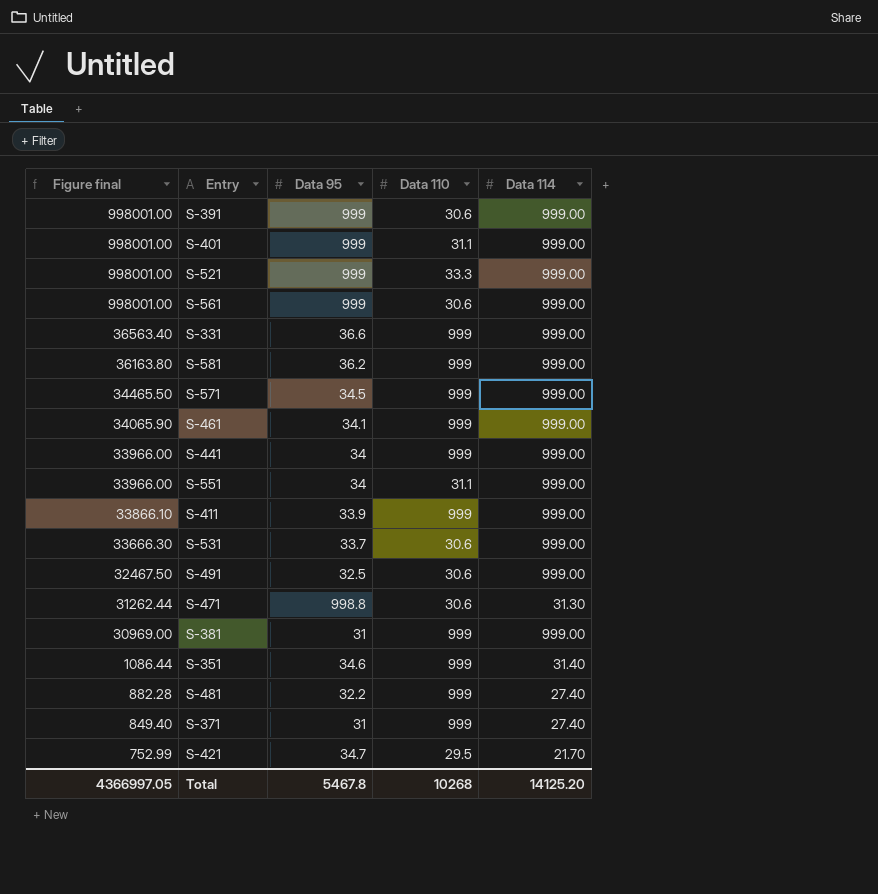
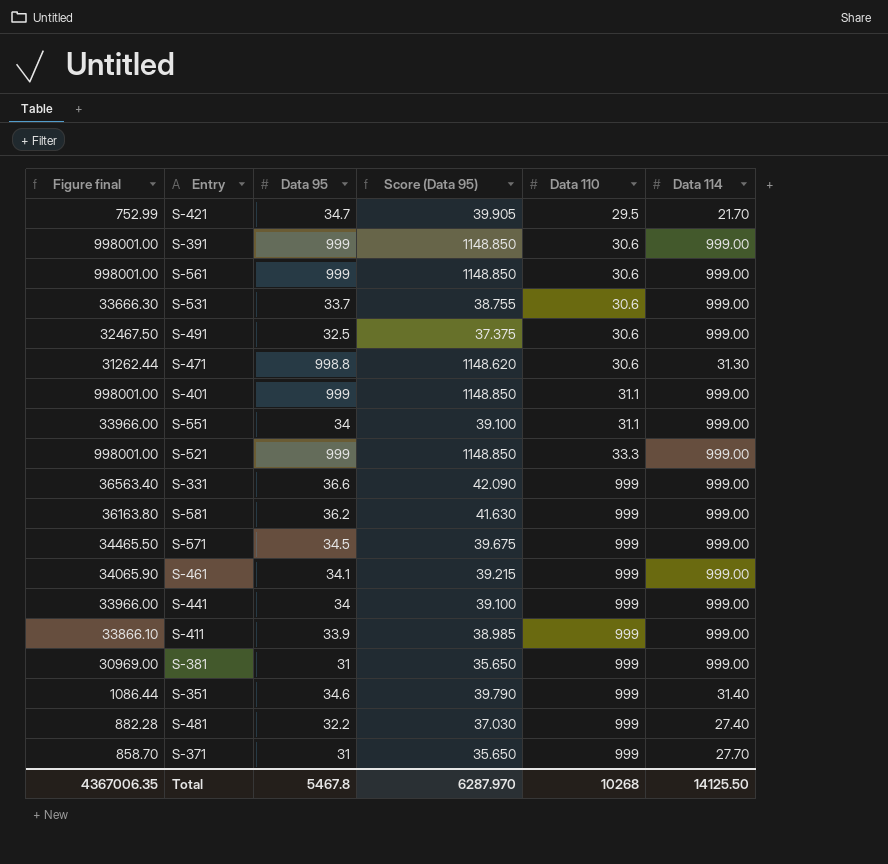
row order: Figure final descending -> Data 110 ascending
column Score (Data 95) | formula: none -> [Data 95] * 1.15
S-371 | Figure final: 849.40 -> 858.70
S-371 | Data 114: 27.40 -> 27.70
Total | Figure final: 4366997.05 -> 4367006.35
Total | Data 114: 14125.20 -> 14125.50

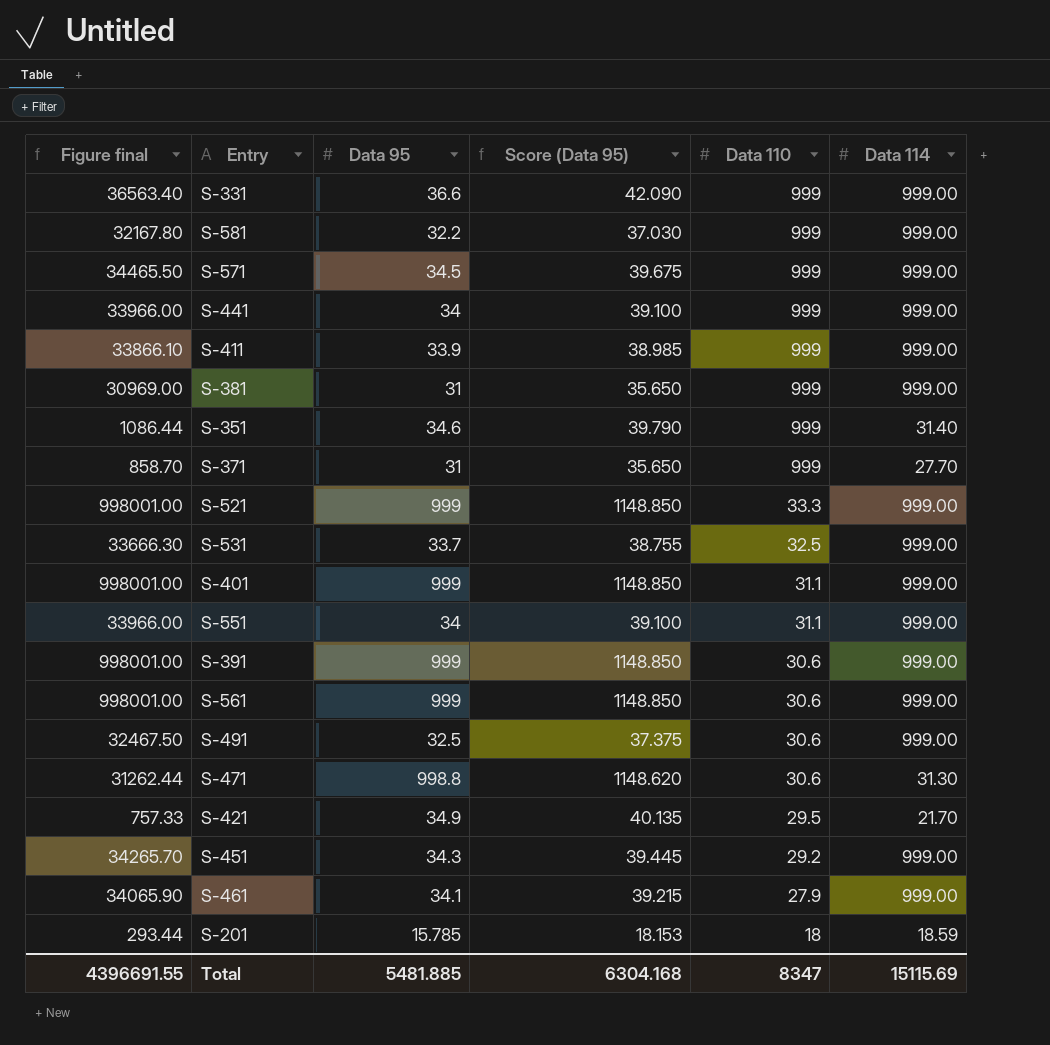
row order: Data 110 ascending -> Data 110 descending
row S-481: 882.28 | 32.2 | 37.030 | 999 | 27.40 -> none
S-581 | Figure final: 36163.80 -> 32167.80
S-581 | Data 95: 36.2 -> 32.2
S-581 | Score (Data 95): 41.630 -> 37.030
S-531 | Data 110: 30.6 -> 32.5
S-421 | Figure final: 752.99 -> 757.33
S-421 | Data 95: 34.7 -> 34.9
S-421 | Score (Data 95): 39.905 -> 40.135
row S-451: none -> 34265.70 | 34.3 | 39.445 | 29.2 | 999.00
S-461 | Data 110: 999 -> 27.9
row S-201: none -> 293.44 | 15.785 | 18.153 | 18 | 18.59
Total | Figure final: 4367006.35 -> 4396691.55
Total | Data 95: 5467.8 -> 5481.885
Total | Score (Data 95): 6287.970 -> 6304.168
Total | Data 110: 10268 -> 8347
Total | Data 114: 14125.50 -> 15115.69

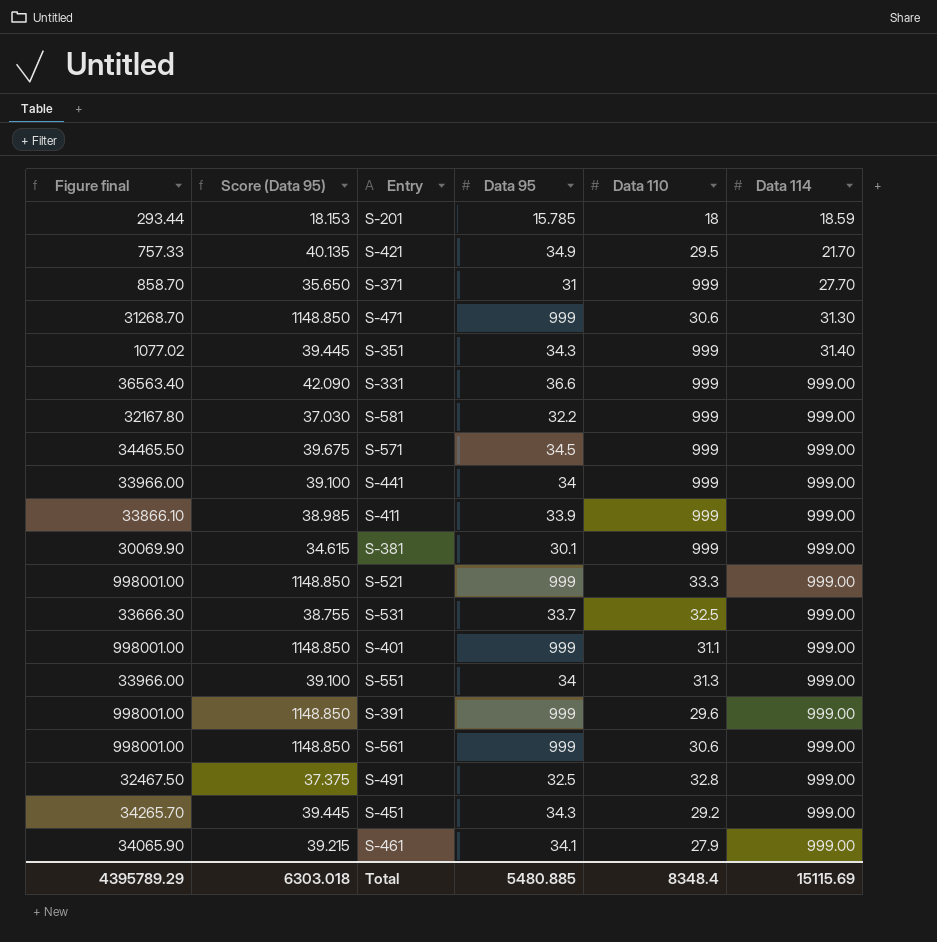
row order: Data 110 descending -> Data 114 ascending
column Score (Data 95) | position: 4 -> 2
S-471 | Figure final: 31262.44 -> 31268.70
S-471 | Score (Data 95): 1148.620 -> 1148.850
S-471 | Data 95: 998.8 -> 999
S-351 | Figure final: 1086.44 -> 1077.02
S-351 | Score (Data 95): 39.790 -> 39.445
S-351 | Data 95: 34.6 -> 34.3
S-381 | Figure final: 30969.00 -> 30069.90
S-381 | Score (Data 95): 35.650 -> 34.615
S-381 | Data 95: 31 -> 30.1
S-551 | Data 110: 31.1 -> 31.3
S-391 | Data 110: 30.6 -> 29.6
S-491 | Data 110: 30.6 -> 32.8
Total | Figure final: 4396691.55 -> 4395789.29
Total | Score (Data 95): 6304.168 -> 6303.018
Total | Data 95: 5481.885 -> 5480.885
Total | Data 110: 8347 -> 8348.4

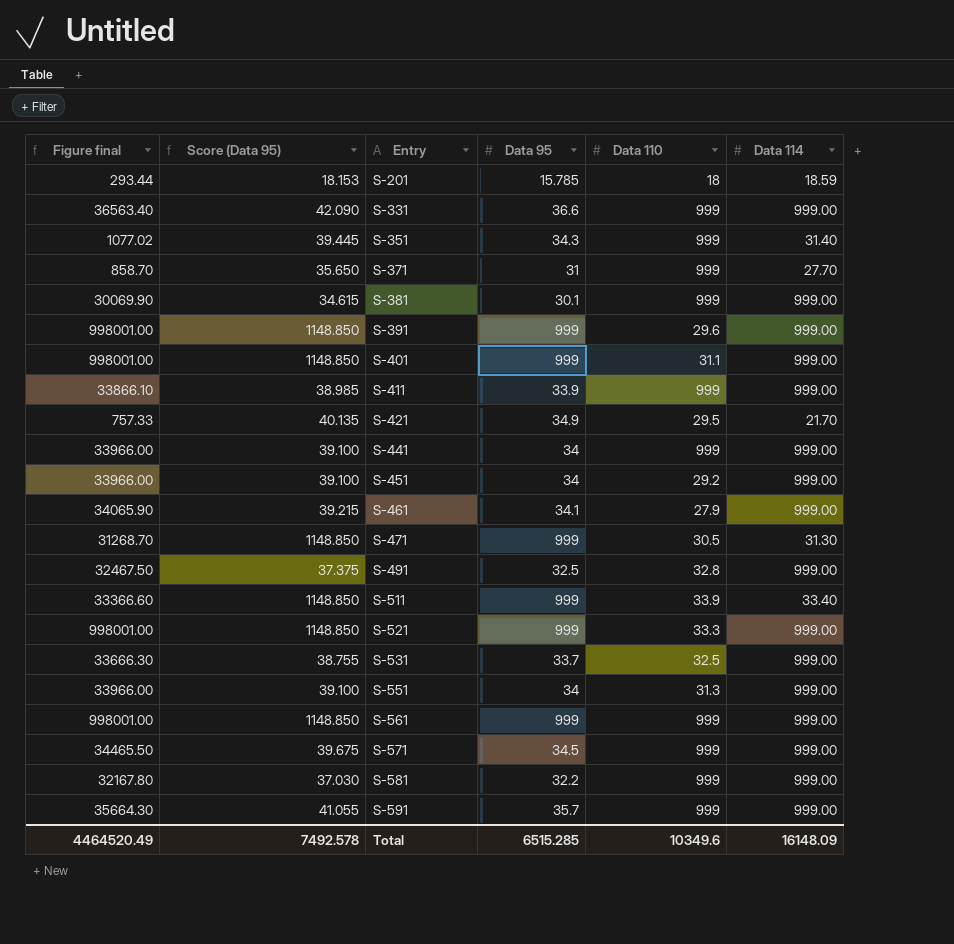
row order: Data 114 ascending -> Entry ascending
S-451 | Figure final: 34265.70 -> 33966.00
S-451 | Score (Data 95): 39.445 -> 39.100
S-451 | Data 95: 34.3 -> 34
S-471 | Data 110: 30.6 -> 30.5
row S-511: none -> 33366.60 | 1148.850 | 999 | 33.9 | 33.40
S-561 | Data 110: 30.6 -> 999
row S-591: none -> 35664.30 | 41.055 | 35.7 | 999 | 999.00
Total | Figure final: 4395789.29 -> 4464520.49
Total | Score (Data 95): 6303.018 -> 7492.578
Total | Data 95: 5480.885 -> 6515.285
Total | Data 110: 8348.4 -> 10349.6
Total | Data 114: 15115.69 -> 16148.09

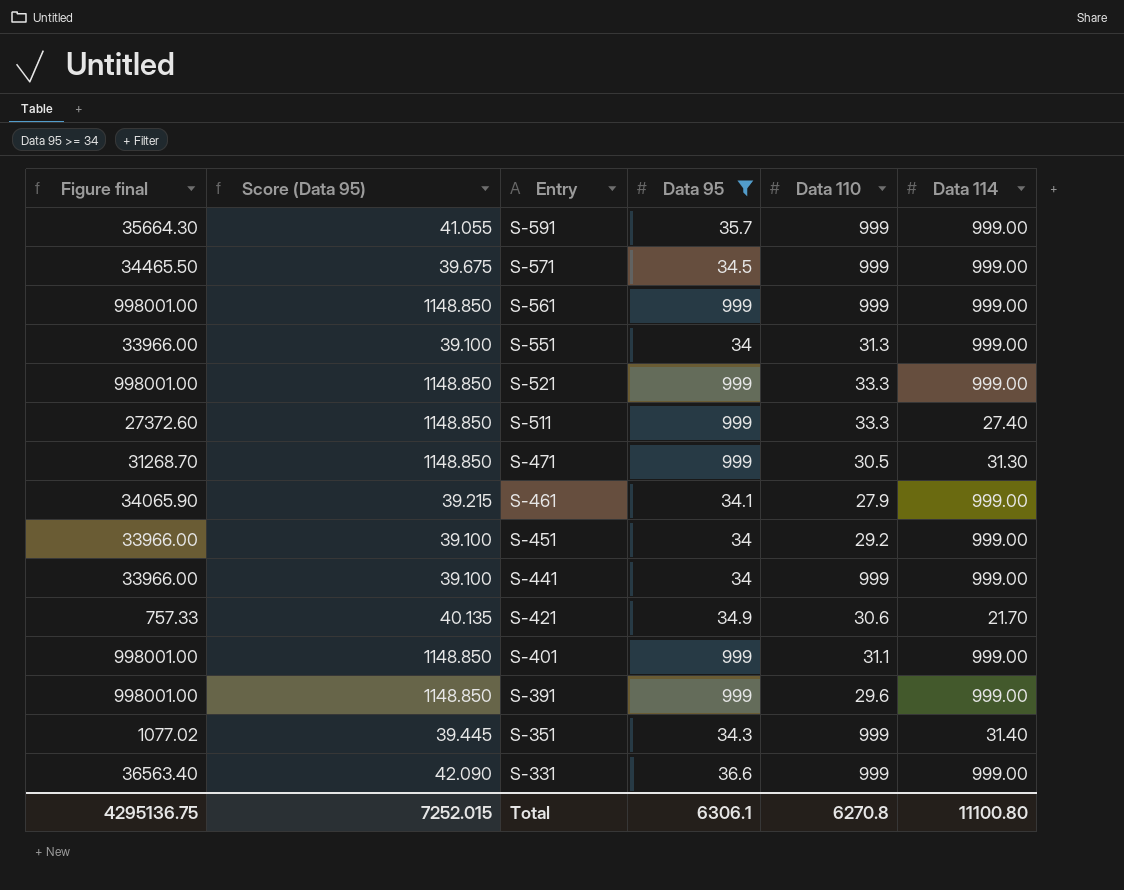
filter: none -> Data 95 >= 34
row order: Entry ascending -> Entry descending
S-511 | Figure final: 33366.60 -> 27372.60
S-511 | Data 110: 33.9 -> 33.3
S-511 | Data 114: 33.40 -> 27.40
S-421 | Data 110: 29.5 -> 30.6
Total | Figure final: 4464520.49 -> 4295136.75
Total | Score (Data 95): 7492.578 -> 7252.015
Total | Data 95: 6515.285 -> 6306.1
Total | Data 110: 10349.6 -> 6270.8
Total | Data 114: 16148.09 -> 11100.80

